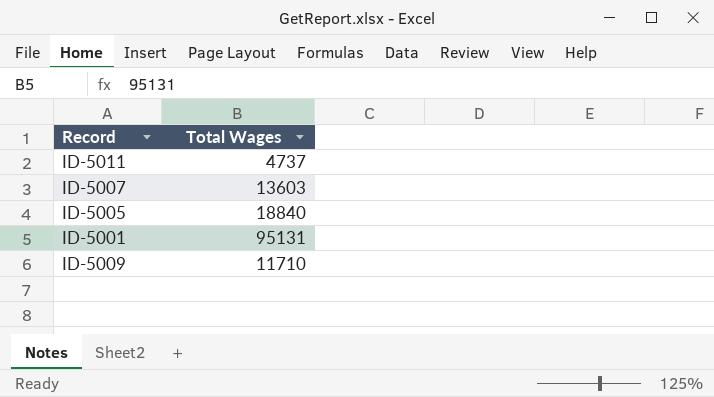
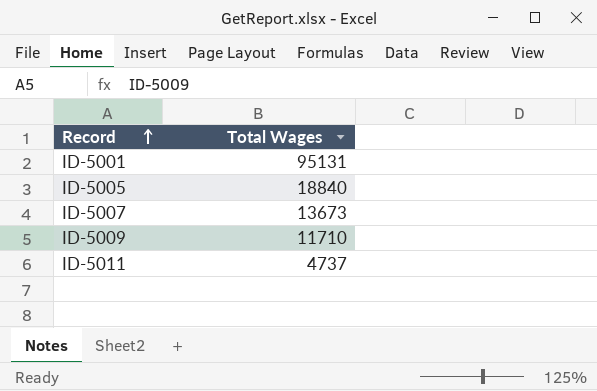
row order: none -> Record ascending
ID-5007 | Total Wages: 13603 -> 13673

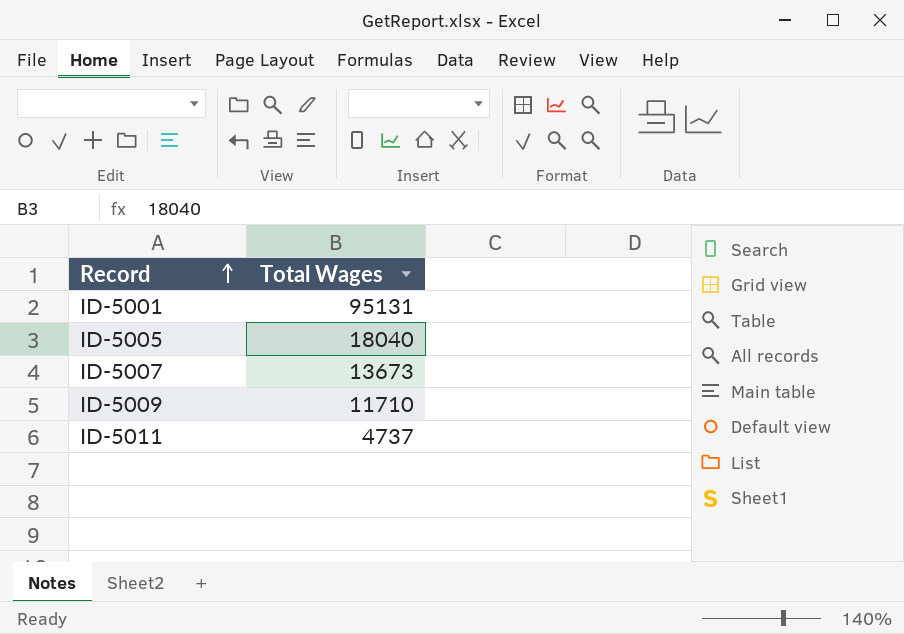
ID-5005 | Total Wages: 18840 -> 18040

